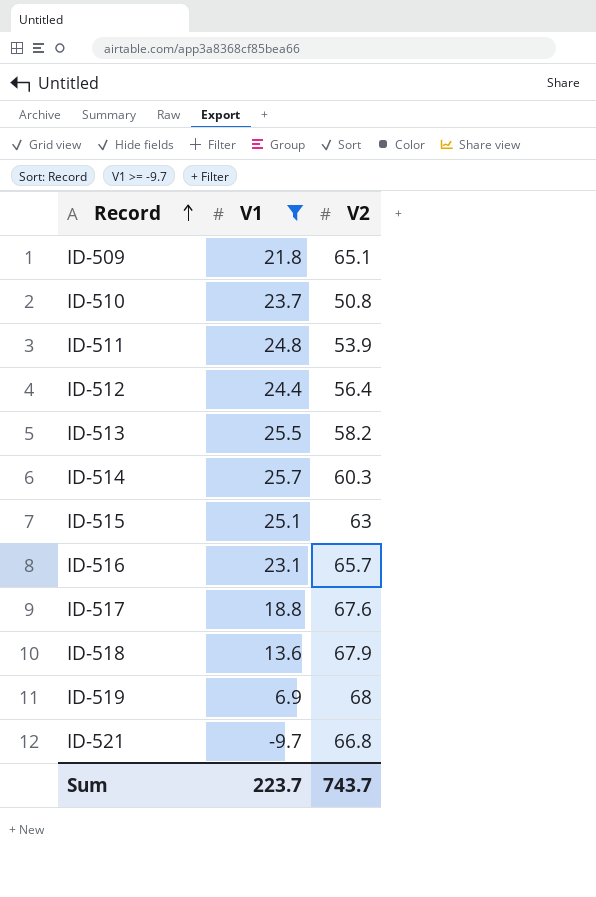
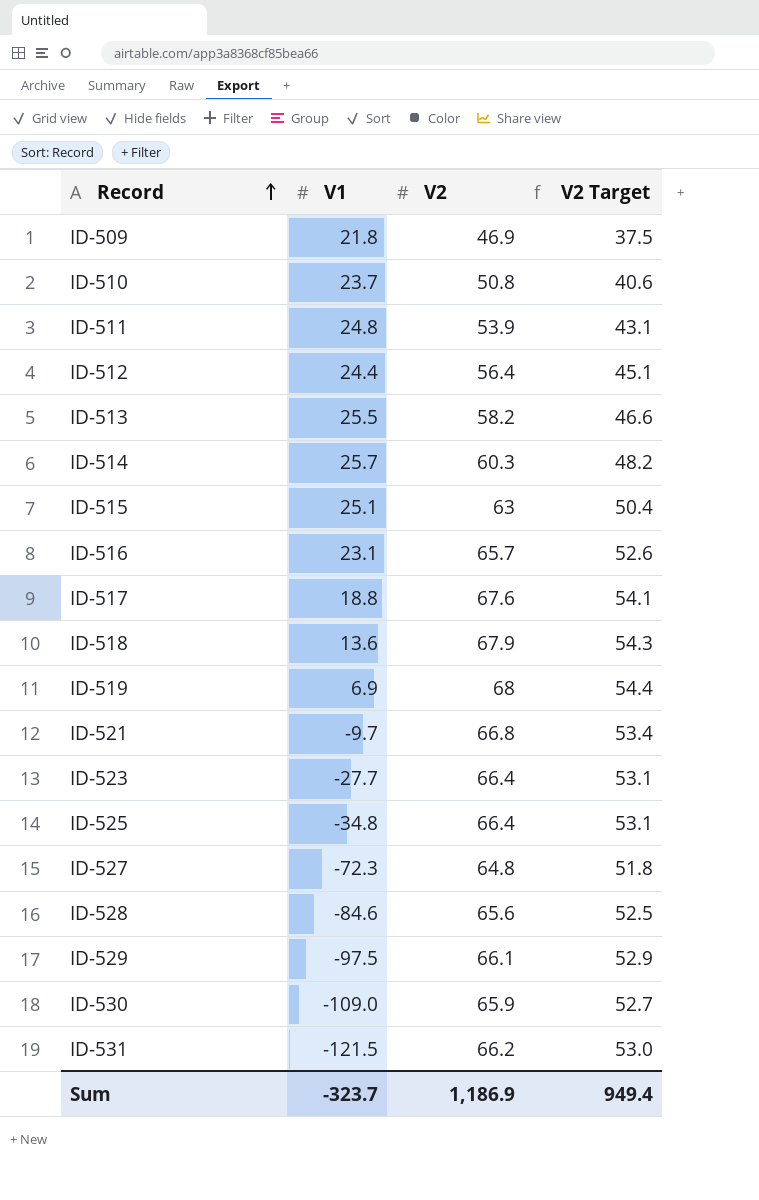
filter: V1 >= -9.7 -> none
column V2 Target | formula: none -> [V2] * 0.8
ID-509 | V2: 65.1 -> 46.9
Sum | V1: 223.7 -> -323.7
Sum | V2: 743.7 -> 1,186.9

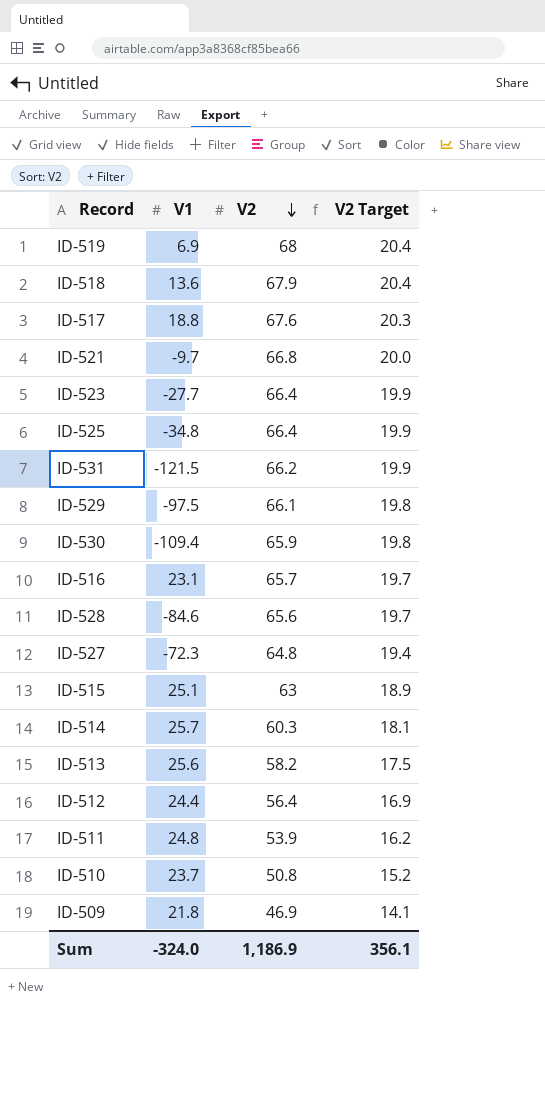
row order: Record ascending -> V2 descending
column V2 Target | formula: [V2] * 0.8 -> [V2] * 0.3
ID-530 | V1: -109.0 -> -109.4
ID-513 | V1: 25.5 -> 25.6
Sum | V1: -323.7 -> -324.0
Sum | V2 Target: 949.4 -> 356.1

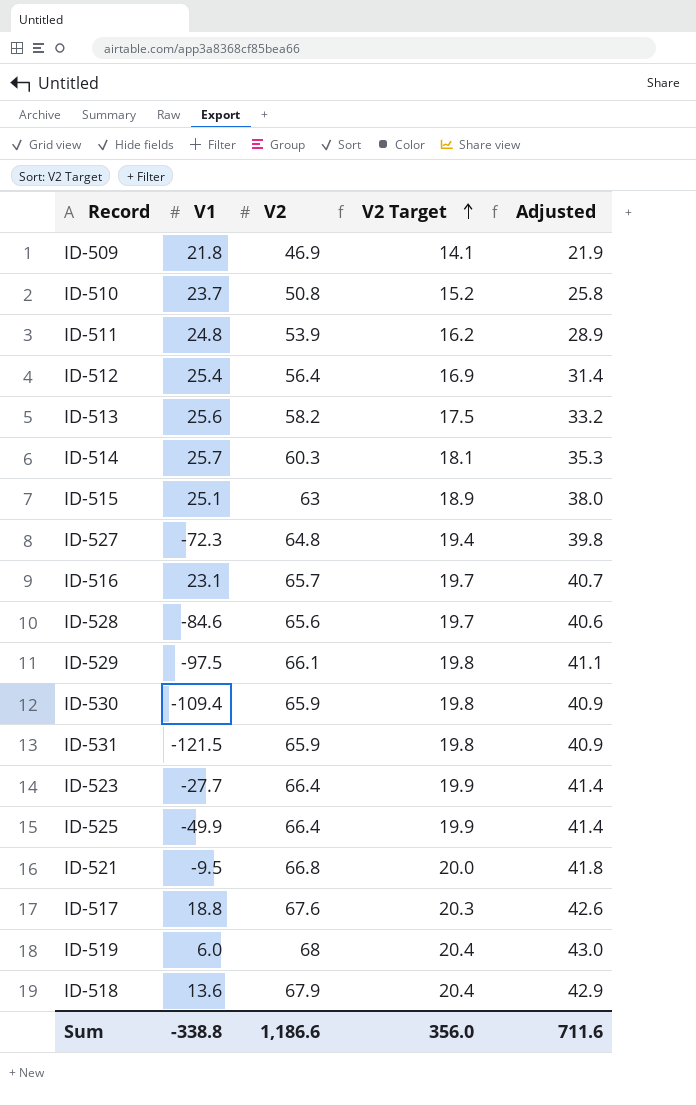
row order: V2 descending -> V2 Target ascending
column Adjusted | formula: none -> [V2] - 25
ID-512 | V1: 24.4 -> 25.4
ID-531 | V2: 66.2 -> 65.9
ID-531 | V2 Target: 19.9 -> 19.8
ID-525 | V1: -34.8 -> -49.9
ID-521 | V1: -9.7 -> -9.5
ID-519 | V1: 6.9 -> 6.0
Sum | V1: -324.0 -> -338.8
Sum | V2: 1,186.9 -> 1,186.6
Sum | V2 Target: 356.1 -> 356.0

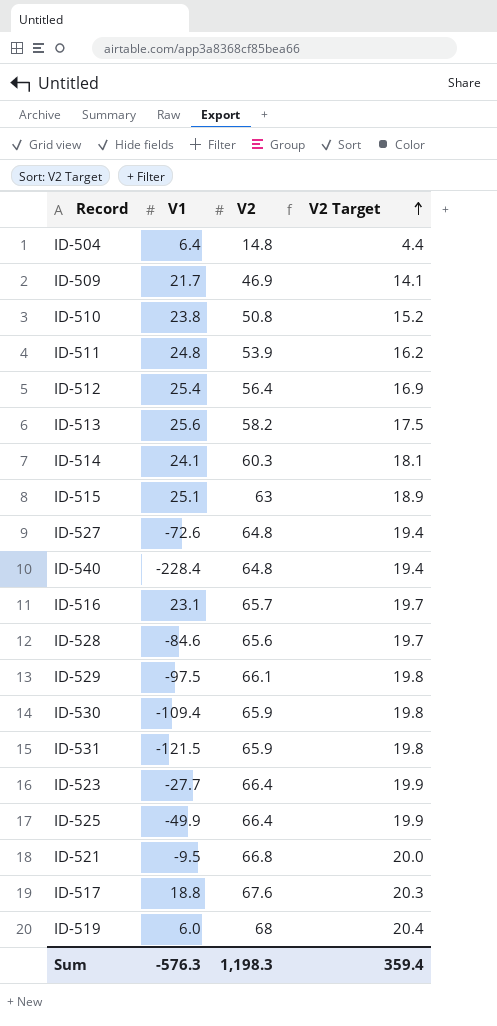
column Adjusted | formula: [V2] - 25 -> none
row ID-518: 13.6 | 67.9 | 20.4 | 42.9 -> none
row ID-504: none -> 6.4 | 14.8 | 4.4
ID-509 | V1: 21.8 -> 21.7
ID-510 | V1: 23.7 -> 23.8
ID-514 | V1: 25.7 -> 24.1
ID-527 | V1: -72.3 -> -72.6
row ID-540: none -> -228.4 | 64.8 | 19.4
Sum | V1: -338.8 -> -576.3
Sum | V2: 1,186.6 -> 1,198.3
Sum | V2 Target: 356.0 -> 359.4

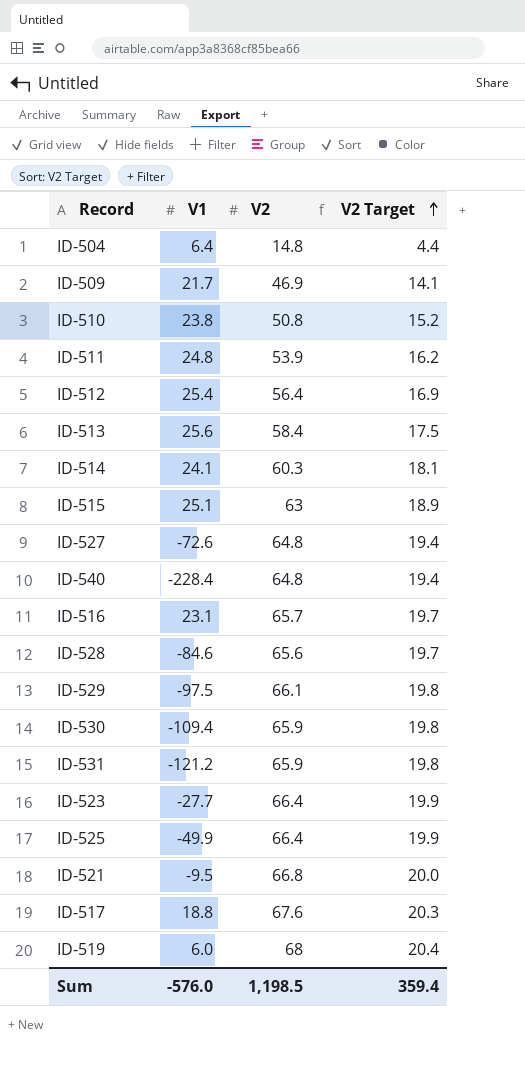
ID-513 | V2: 58.2 -> 58.4
ID-531 | V1: -121.5 -> -121.2
Sum | V1: -576.3 -> -576.0
Sum | V2: 1,198.3 -> 1,198.5

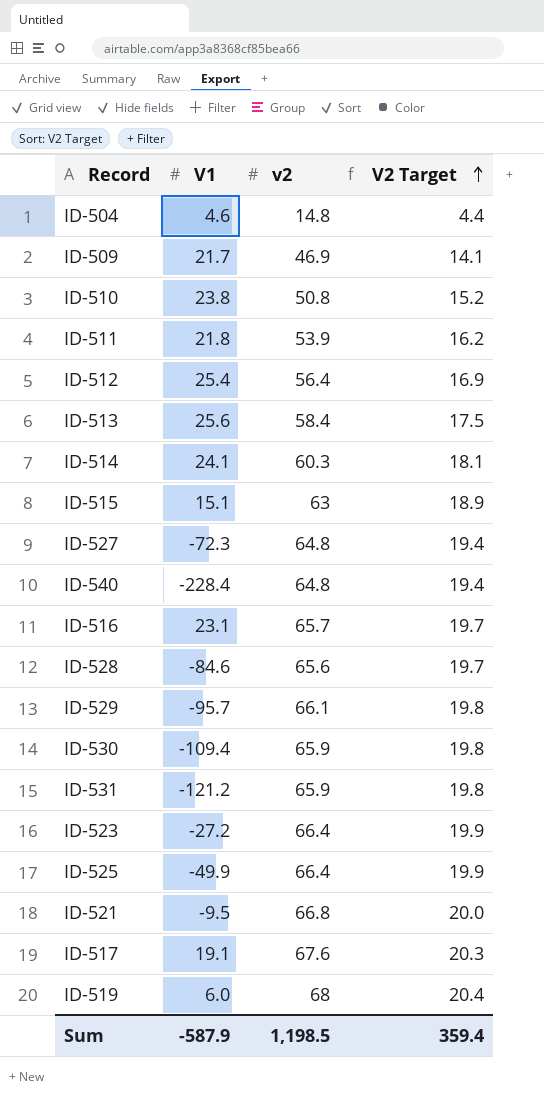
column name: V2 -> v2
ID-504 | V1: 6.4 -> 4.6
ID-511 | V1: 24.8 -> 21.8
ID-515 | V1: 25.1 -> 15.1
ID-527 | V1: -72.6 -> -72.3
ID-529 | V1: -97.5 -> -95.7
ID-523 | V1: -27.7 -> -27.2
ID-517 | V1: 18.8 -> 19.1
Sum | V1: -576.0 -> -587.9

